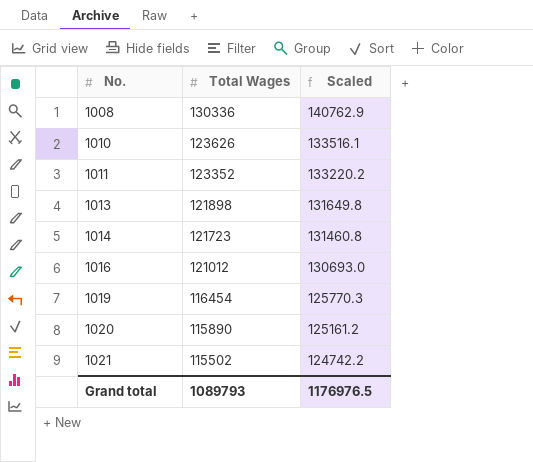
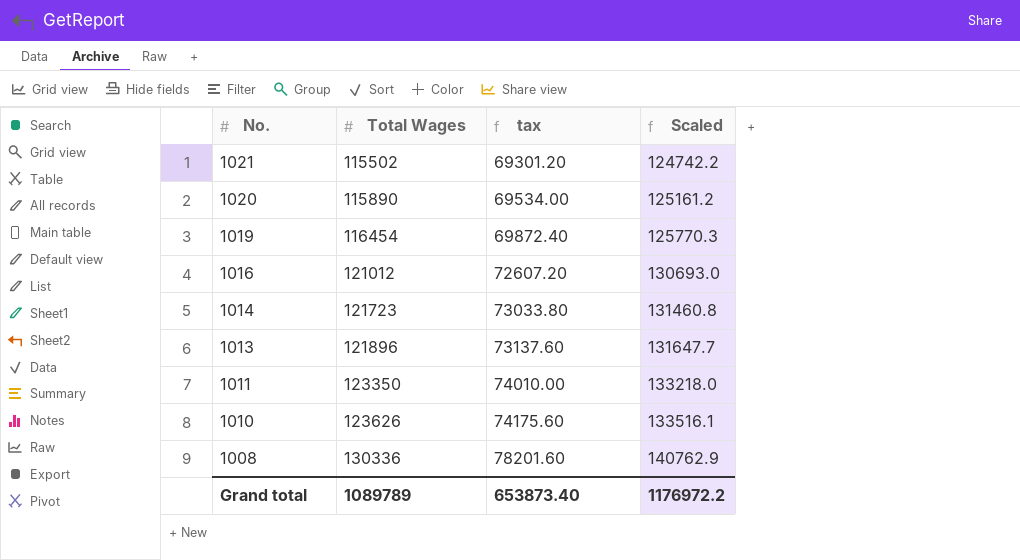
row order: No. ascending -> No. descending
column tax | formula: none -> [Total Wages] * 0.6
1013 | Total Wages: 121898 -> 121896
1013 | Scaled: 131649.8 -> 131647.7
1011 | Total Wages: 123352 -> 123350
1011 | Scaled: 133220.2 -> 133218.0
Grand total | Total Wages: 1089793 -> 1089789
Grand total | Scaled: 1176976.5 -> 1176972.2

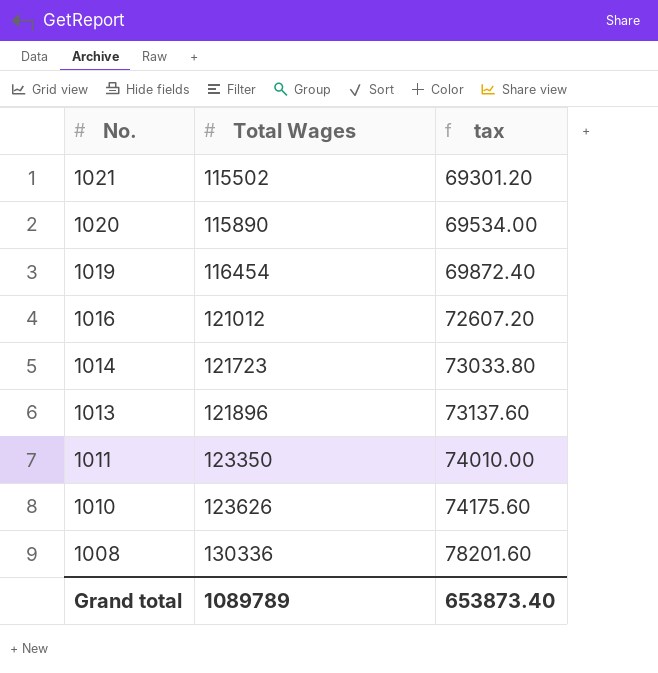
column Scaled | formula: [Total Wages] * 1.08 -> none

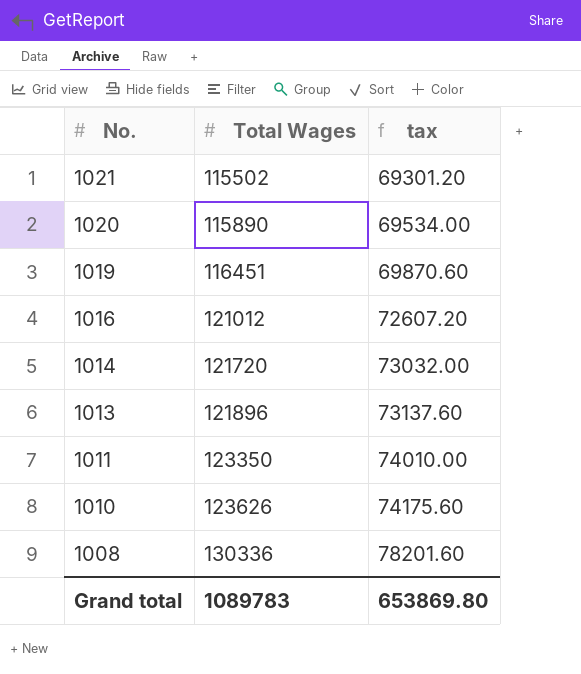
1019 | Total Wages: 116454 -> 116451
1019 | tax: 69872.40 -> 69870.60
1014 | Total Wages: 121723 -> 121720
1014 | tax: 73033.80 -> 73032.00
Grand total | Total Wages: 1089789 -> 1089783
Grand total | tax: 653873.40 -> 653869.80

